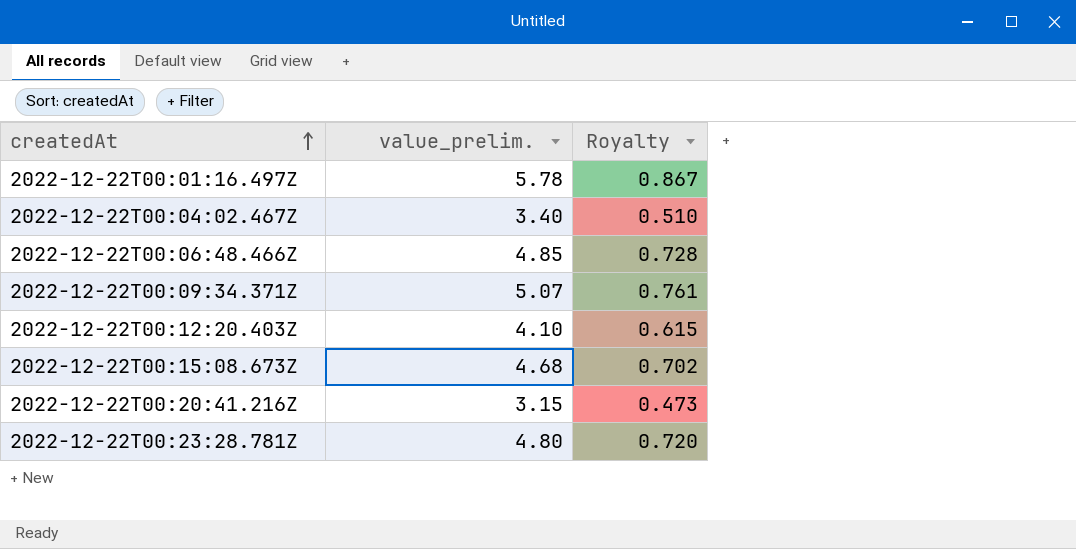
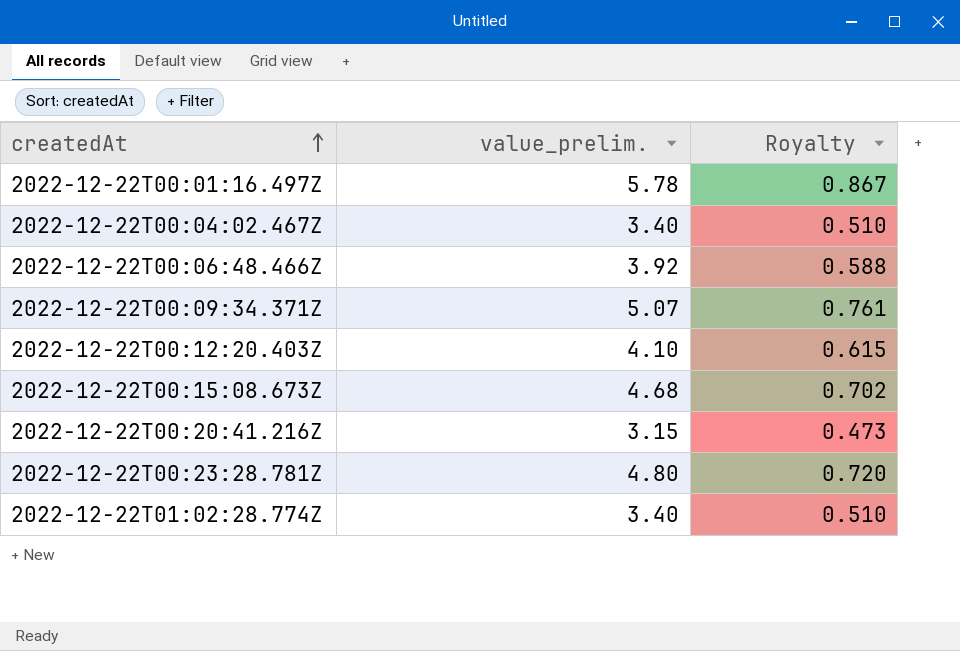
2022-12-22T00:06:48.466Z | value_prelim.: 4.85 -> 3.92
2022-12-22T00:06:48.466Z | Royalty: 0.728 -> 0.588
row 2022-12-22T01:02:28.774Z: none -> 3.40 | 0.510

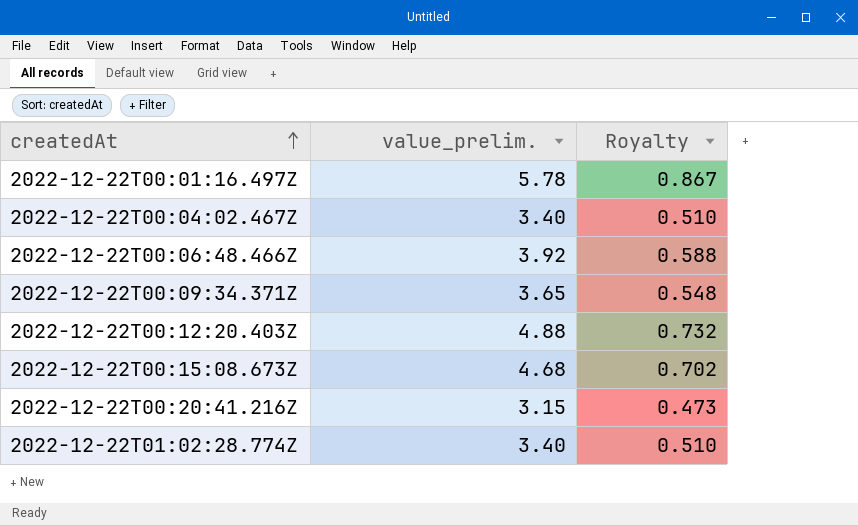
row 2022-12-22T00:23:28.781Z: 4.80 | 0.720 -> none
2022-12-22T00:09:34.371Z | value_prelim.: 5.07 -> 3.65
2022-12-22T00:09:34.371Z | Royalty: 0.761 -> 0.548
2022-12-22T00:12:20.403Z | value_prelim.: 4.10 -> 4.88
2022-12-22T00:12:20.403Z | Royalty: 0.615 -> 0.732

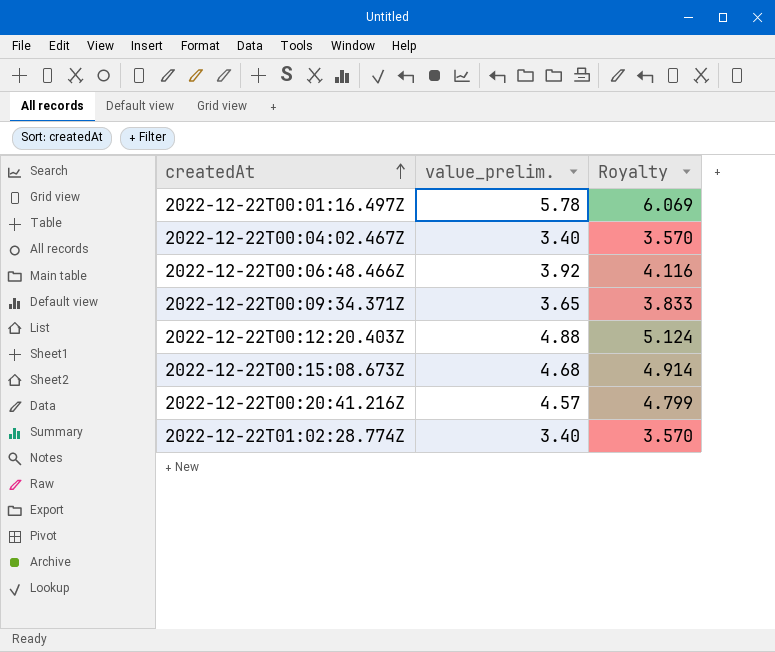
column Royalty | formula: [value_prelim.] * 0.15 -> [value_prelim.] * 1.05
2022-12-22T00:20:41.216Z | value_prelim.: 3.15 -> 4.57

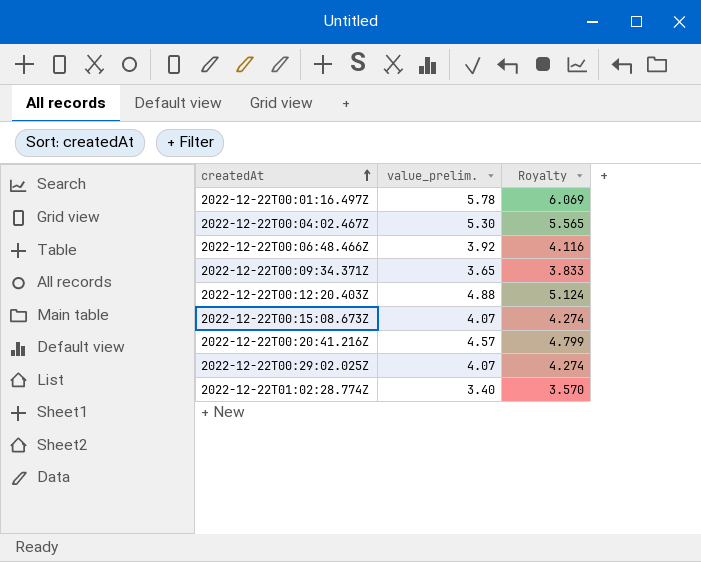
2022-12-22T00:04:02.467Z | value_prelim.: 3.40 -> 5.30
2022-12-22T00:04:02.467Z | Royalty: 3.570 -> 5.565
2022-12-22T00:15:08.673Z | value_prelim.: 4.68 -> 4.07
2022-12-22T00:15:08.673Z | Royalty: 4.914 -> 4.274
row 2022-12-22T00:29:02.025Z: none -> 4.07 | 4.274

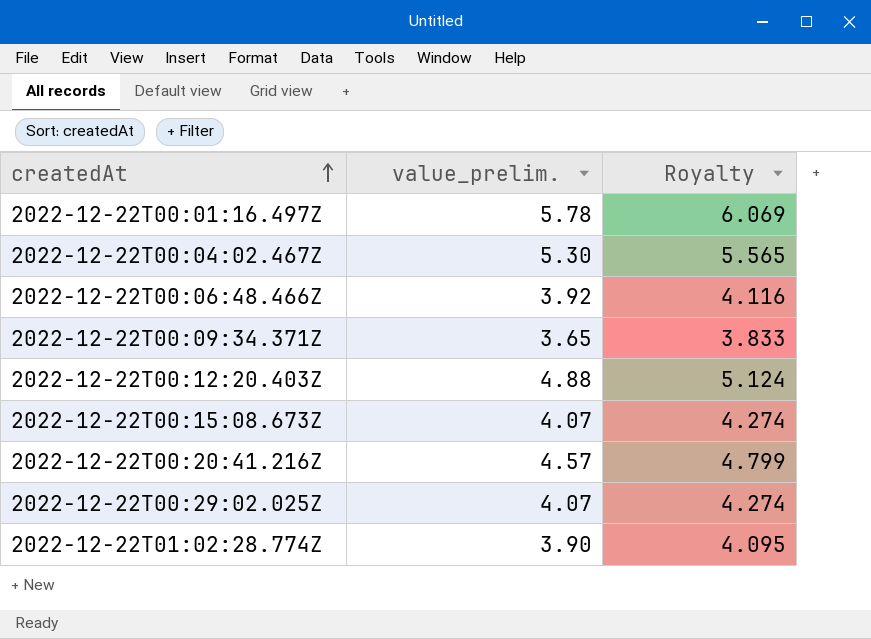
2022-12-22T01:02:28.774Z | value_prelim.: 3.40 -> 3.90
2022-12-22T01:02:28.774Z | Royalty: 3.570 -> 4.095

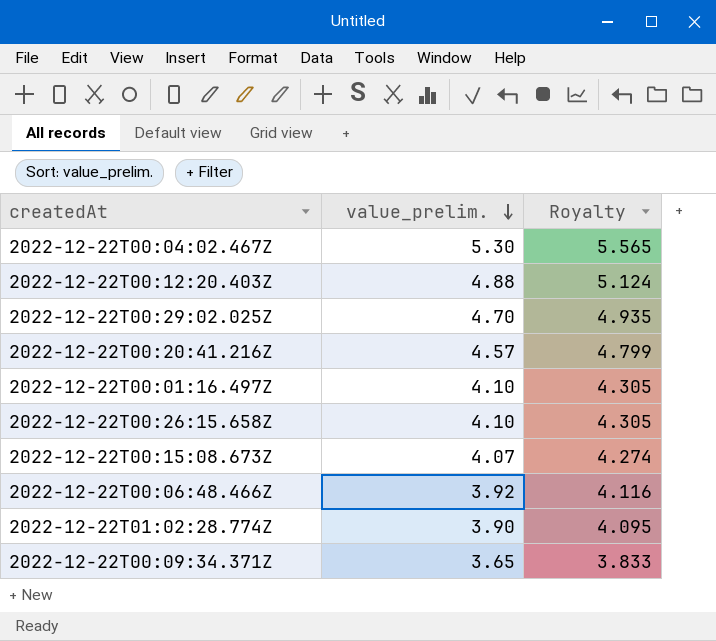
row order: createdAt ascending -> value_prelim. descending
2022-12-22T00:29:02.025Z | value_prelim.: 4.07 -> 4.70
2022-12-22T00:29:02.025Z | Royalty: 4.274 -> 4.935
2022-12-22T00:01:16.497Z | value_prelim.: 5.78 -> 4.10
2022-12-22T00:01:16.497Z | Royalty: 6.069 -> 4.305
row 2022-12-22T00:26:15.658Z: none -> 4.10 | 4.305

